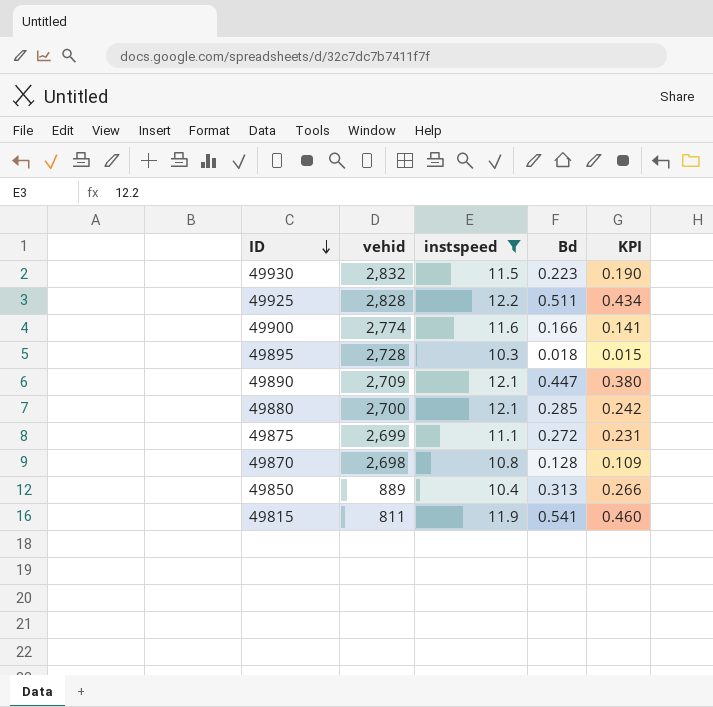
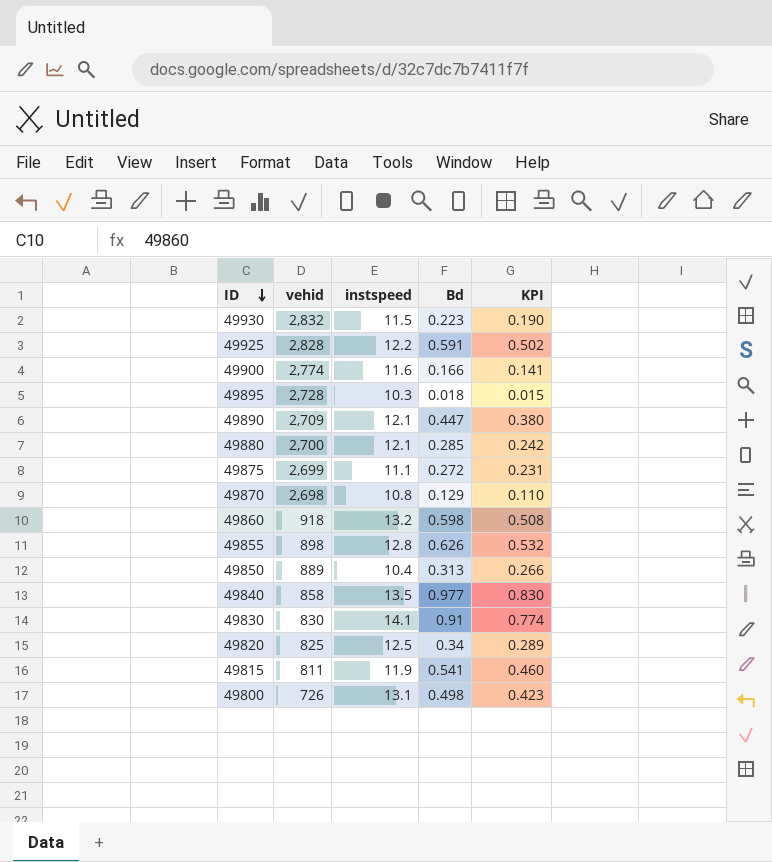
filter: instspeed <= 12.2 -> none
49925 | Bd: 0.511 -> 0.591
49925 | KPI: 0.434 -> 0.502
49870 | Bd: 0.128 -> 0.129
49870 | KPI: 0.109 -> 0.110

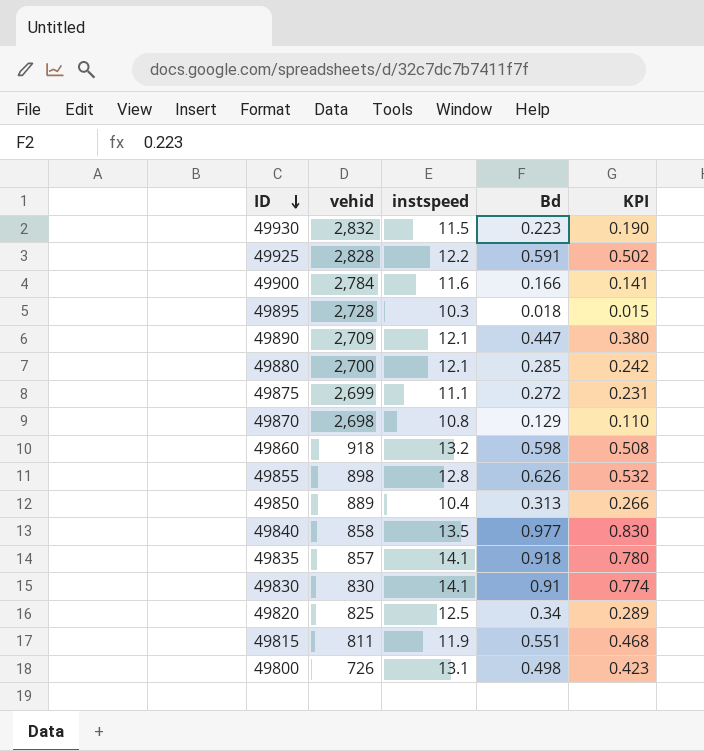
49900 | vehid: 2,774 -> 2,784
row 49835: none -> 857 | 14.1 | 0.918 | 0.780
49815 | Bd: 0.541 -> 0.551
49815 | KPI: 0.460 -> 0.468

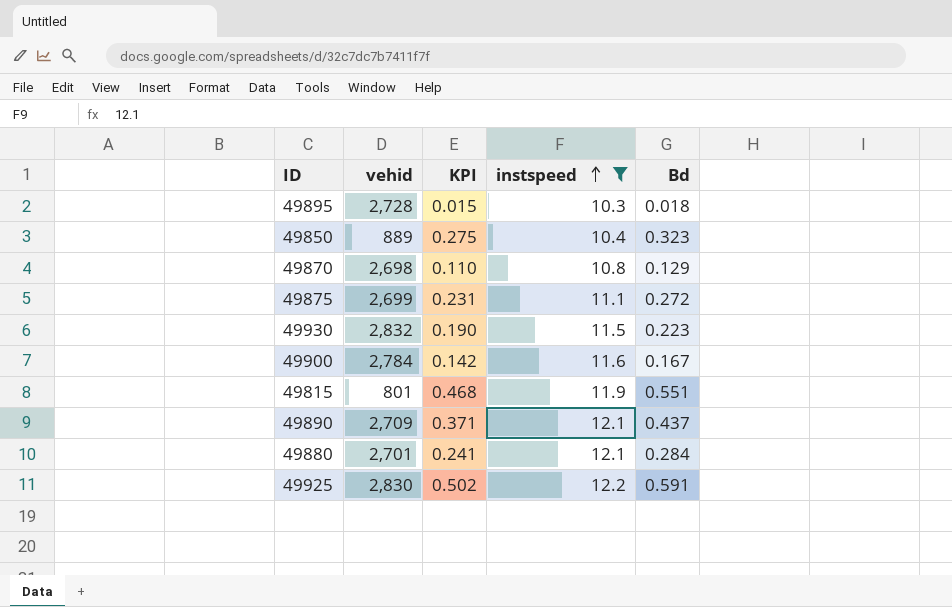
filter: none -> instspeed <= 12.2
row order: ID descending -> instspeed ascending
column KPI | position: 5 -> 3
49850 | KPI: 0.266 -> 0.275
49850 | Bd: 0.313 -> 0.323
49900 | KPI: 0.141 -> 0.142
49900 | Bd: 0.166 -> 0.167
49815 | vehid: 811 -> 801
49890 | KPI: 0.380 -> 0.371
49890 | Bd: 0.447 -> 0.437
49880 | vehid: 2,700 -> 2,701
49880 | KPI: 0.242 -> 0.241
49880 | Bd: 0.285 -> 0.284
49925 | vehid: 2,828 -> 2,830

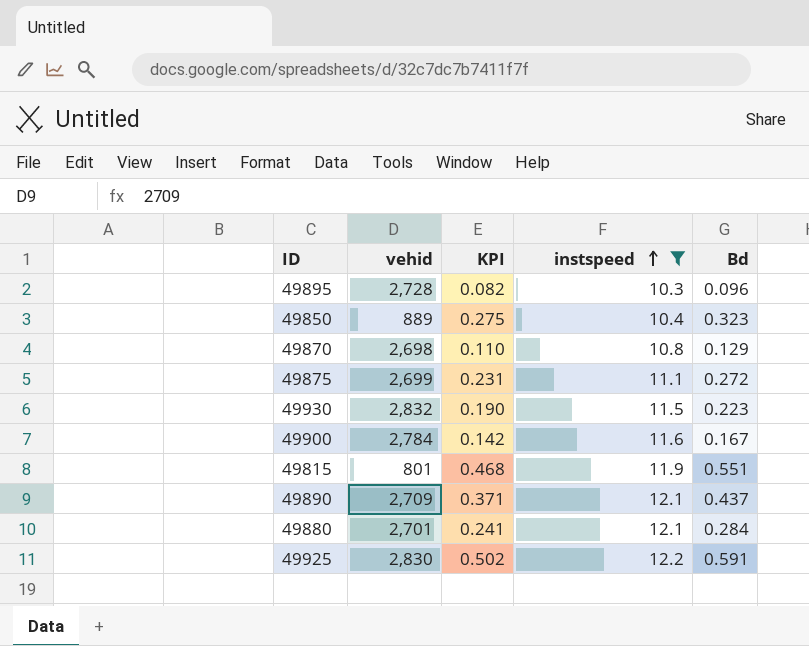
49895 | KPI: 0.015 -> 0.082
49895 | Bd: 0.018 -> 0.096

